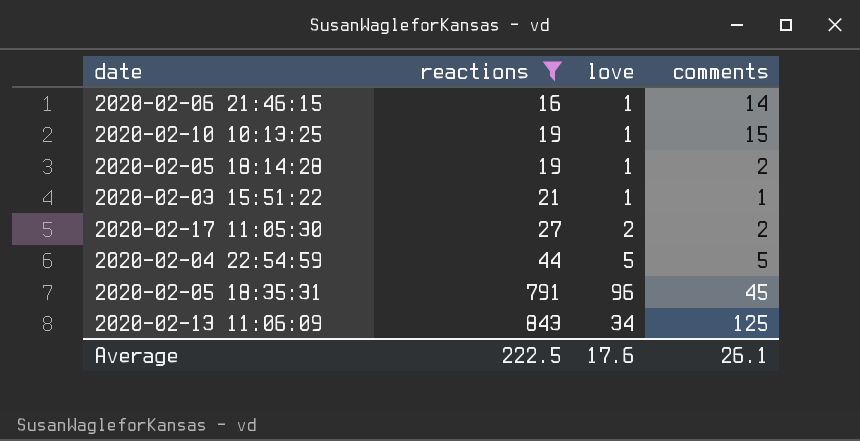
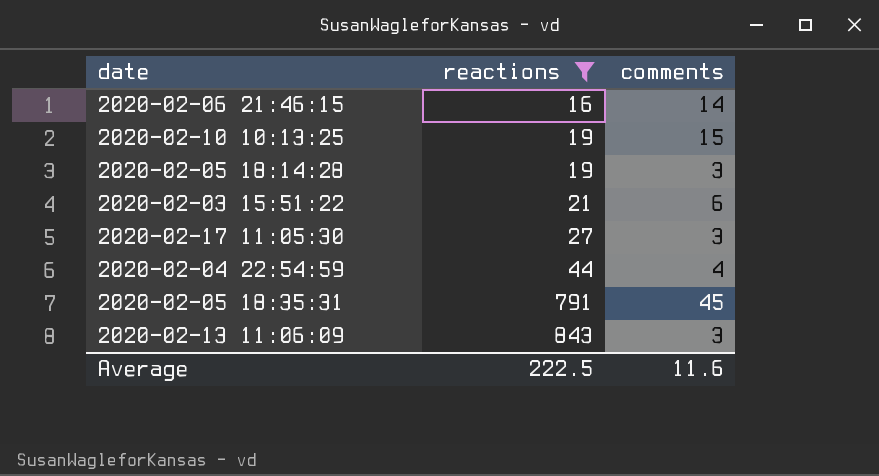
column love | position: 3 -> none
2020-02-05 18:14:28 | comments: 2 -> 3
2020-02-03 15:51:22 | comments: 1 -> 6
2020-02-17 11:05:30 | comments: 2 -> 3
2020-02-04 22:54:59 | comments: 5 -> 4
2020-02-13 11:06:09 | comments: 125 -> 3
Average | comments: 26.1 -> 11.6

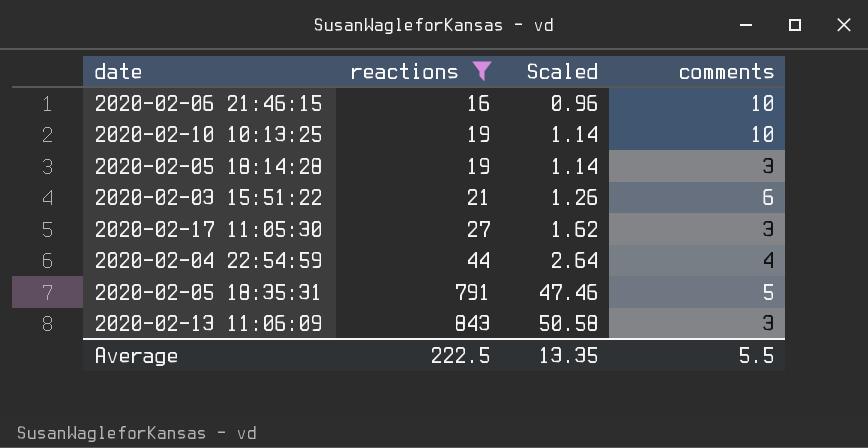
column Scaled | formula: none -> [reactions] * 0.06
2020-02-06 21:46:15 | comments: 14 -> 10
2020-02-10 10:13:25 | comments: 15 -> 10
2020-02-05 18:35:31 | comments: 45 -> 5
Average | comments: 11.6 -> 5.5

